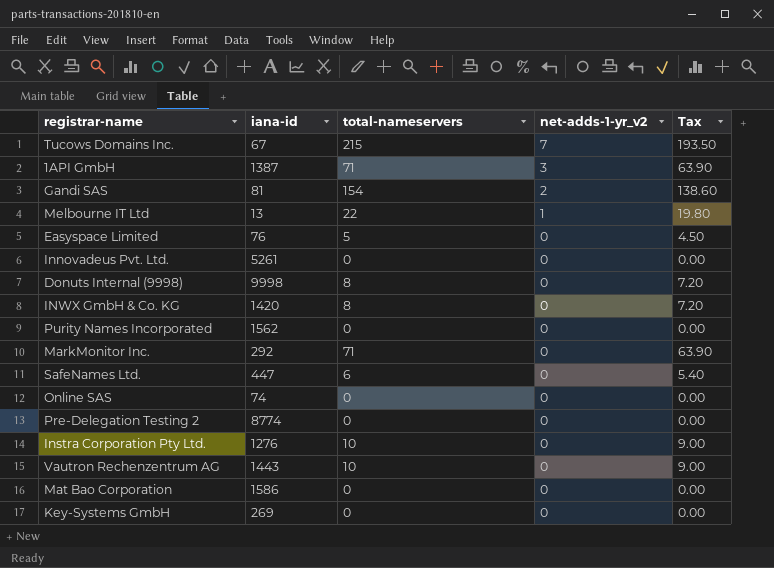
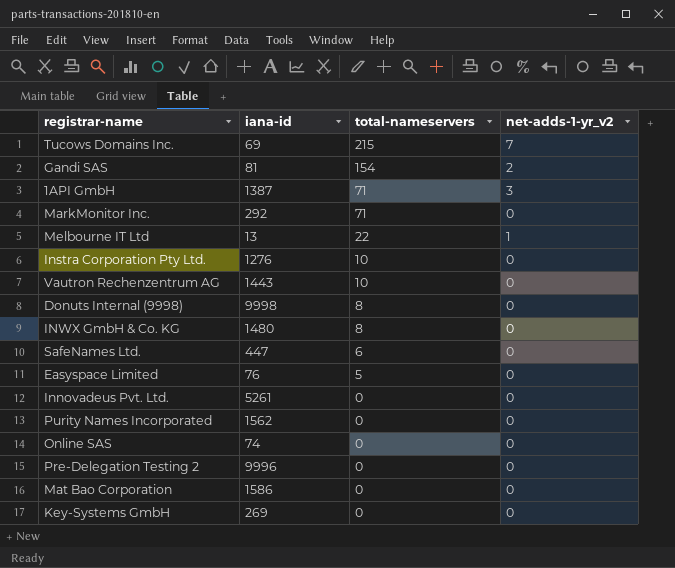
row order: net-adds-1-yr_v2 descending -> total-nameservers descending
column Tax | formula: [total-nameservers] * 0.9 -> none
Tucows Domains Inc. | iana-id: 67 -> 69
INWX GmbH & Co. KG | iana-id: 1420 -> 1480
Pre-Delegation Testing 2 | iana-id: 8774 -> 9996

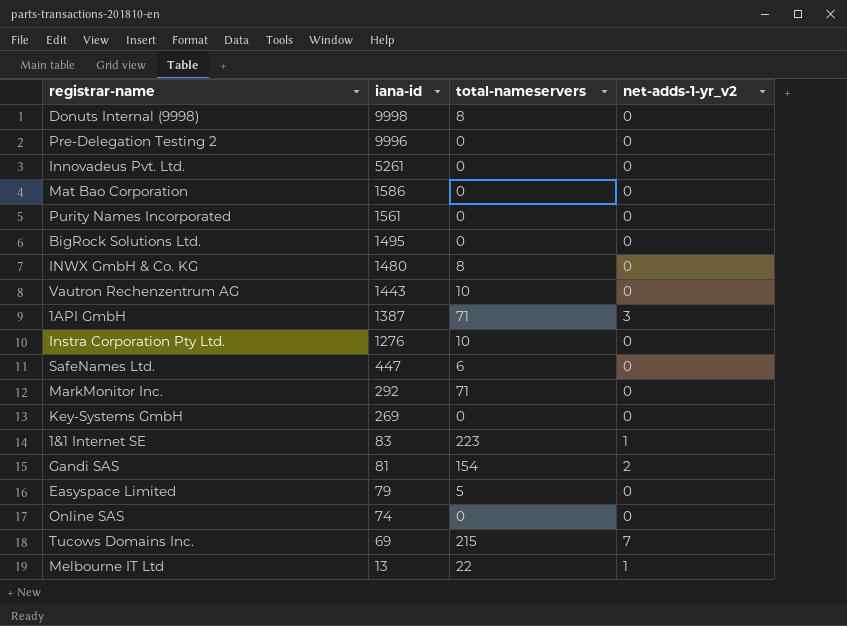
row order: total-nameservers descending -> iana-id descending
Purity Names Incorporated | iana-id: 1562 -> 1561
row BigRock Solutions Ltd.: none -> 1495 | 0 | 0
row 1&1 Internet SE: none -> 83 | 223 | 1
Easyspace Limited | iana-id: 76 -> 79

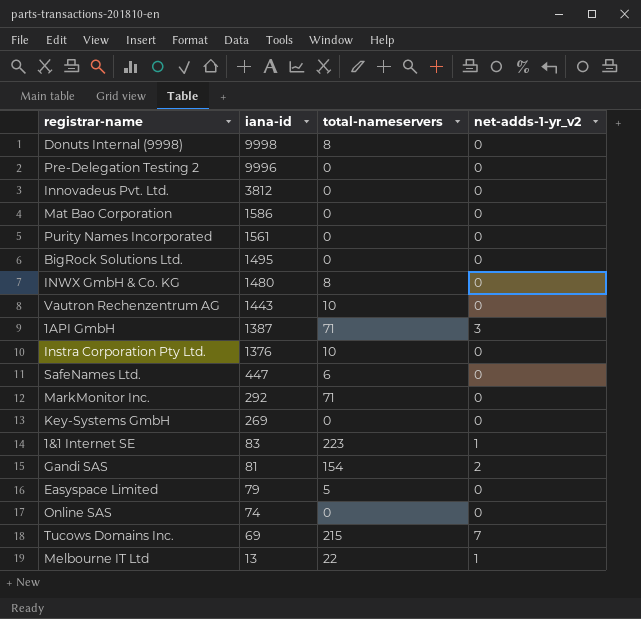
Innovadeus Pvt. Ltd. | iana-id: 5261 -> 3812
Instra Corporation Pty Ltd. | iana-id: 1276 -> 1376

